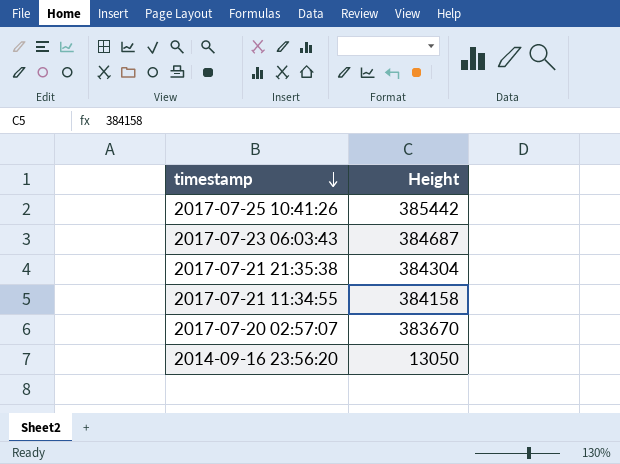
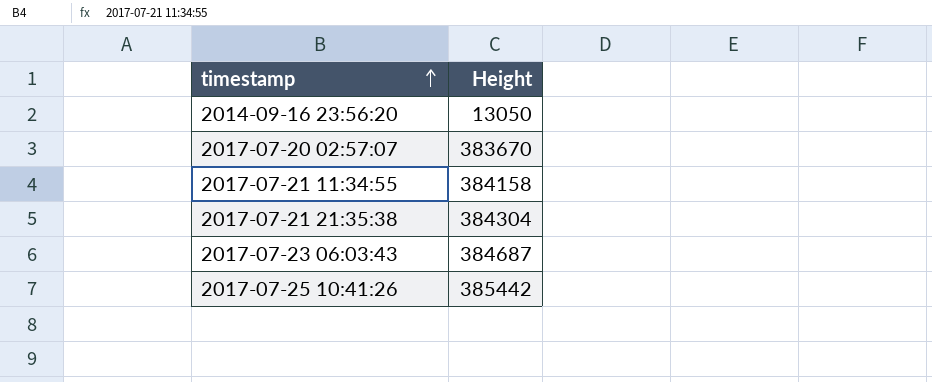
row order: timestamp descending -> timestamp ascending

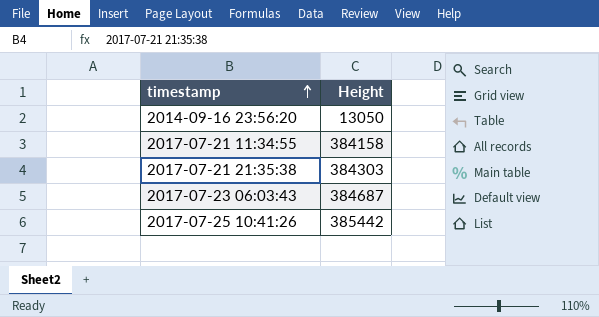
row 2017-07-20 02:57:07: 383670 -> none
2017-07-21 21:35:38 | Height: 384304 -> 384303

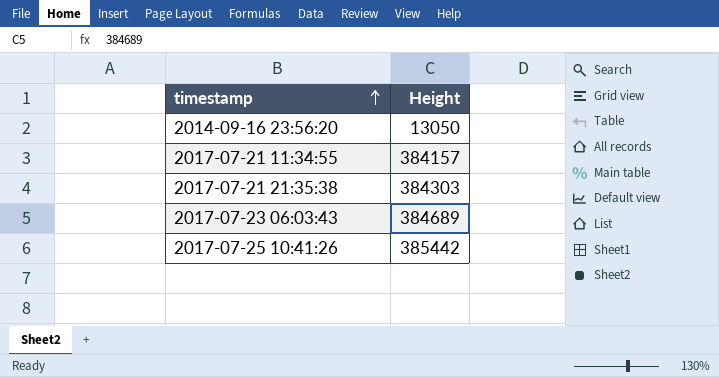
2017-07-21 11:34:55 | Height: 384158 -> 384157
2017-07-23 06:03:43 | Height: 384687 -> 384689

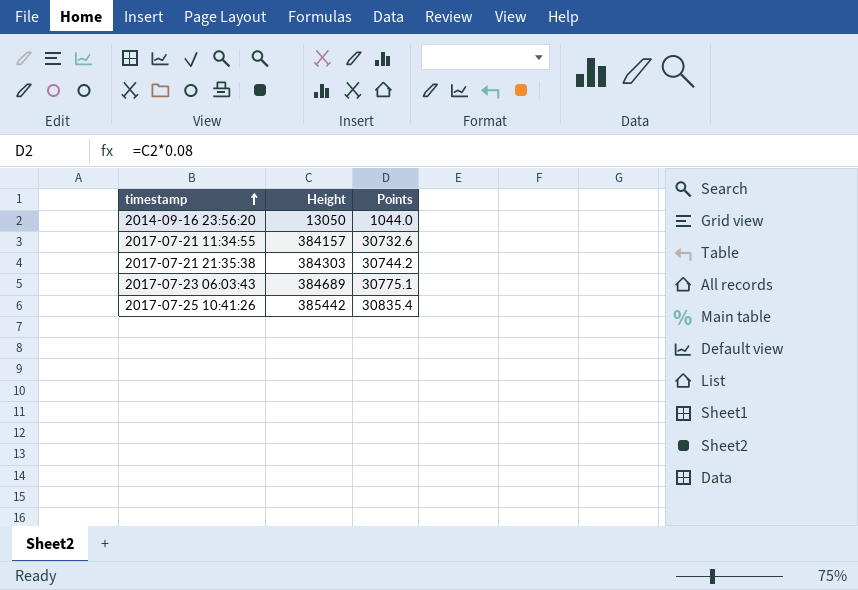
column Points | formula: none -> [Height] * 0.08

